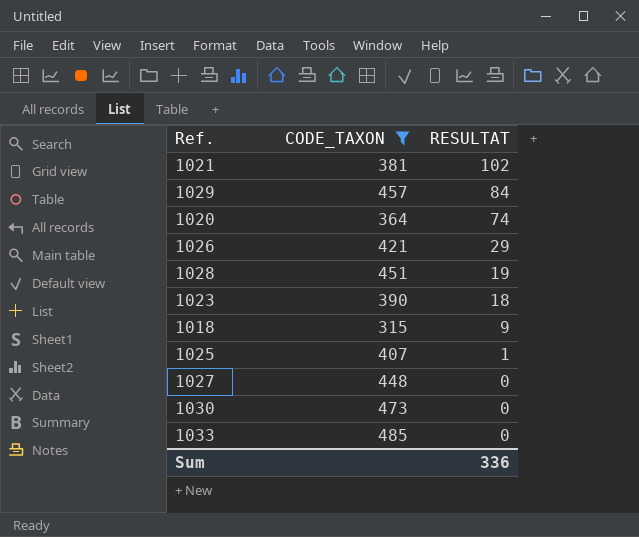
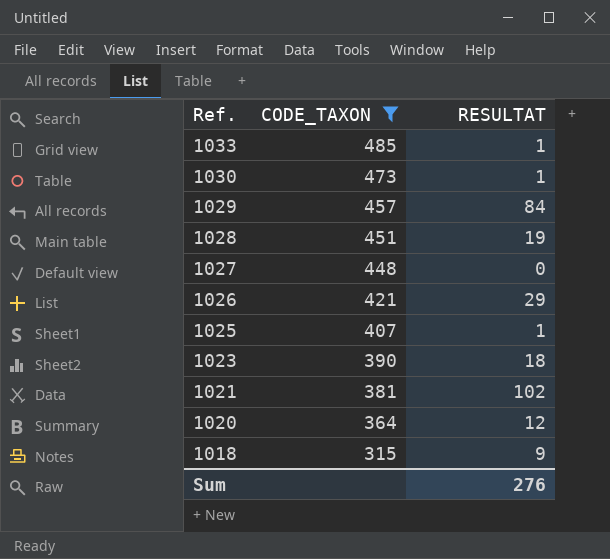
row order: RESULTAT descending -> Ref. descending
1033 | RESULTAT: 0 -> 1
1030 | RESULTAT: 0 -> 1
1020 | RESULTAT: 74 -> 12
Sum | RESULTAT: 336 -> 276

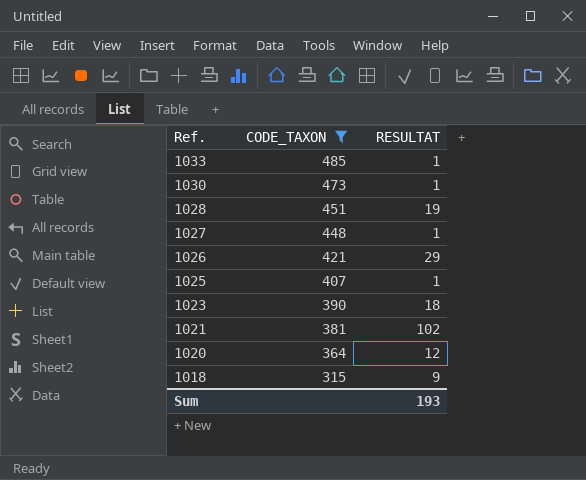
row 1029: 457 | 84 -> none
1027 | RESULTAT: 0 -> 1
Sum | RESULTAT: 276 -> 193

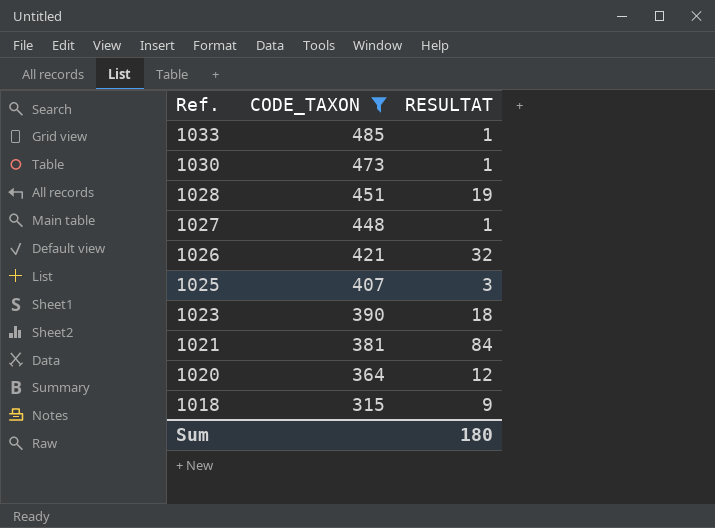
1026 | RESULTAT: 29 -> 32
1025 | RESULTAT: 1 -> 3
1021 | RESULTAT: 102 -> 84
Sum | RESULTAT: 193 -> 180

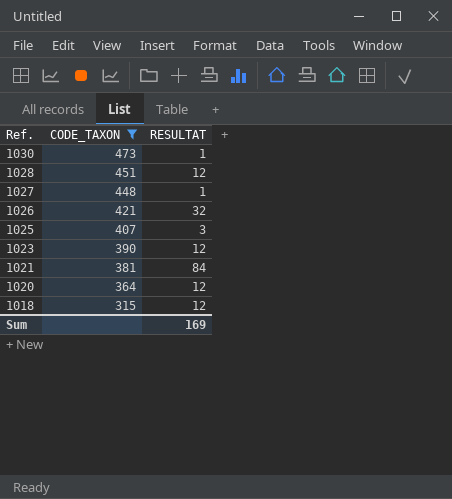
row 1033: 485 | 1 -> none
1028 | RESULTAT: 19 -> 12
1023 | RESULTAT: 18 -> 12
1018 | RESULTAT: 9 -> 12
Sum | RESULTAT: 180 -> 169

